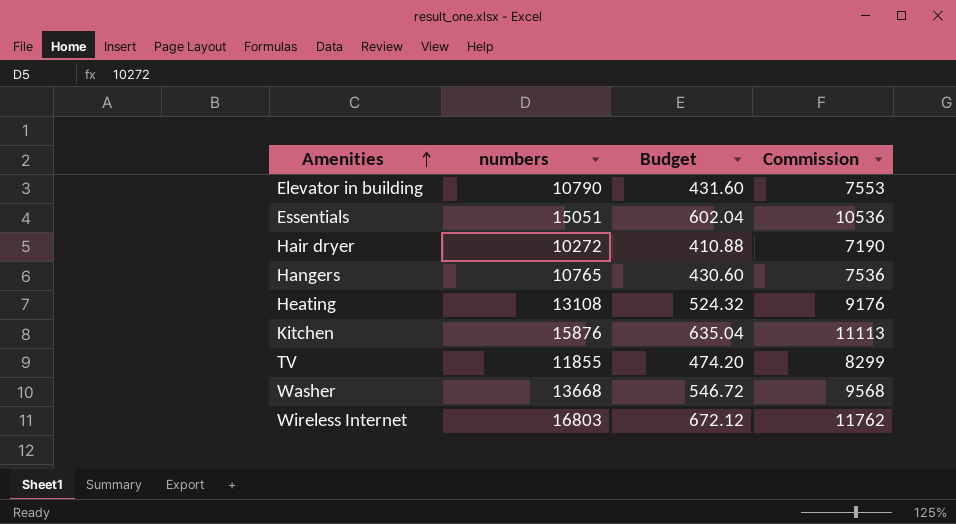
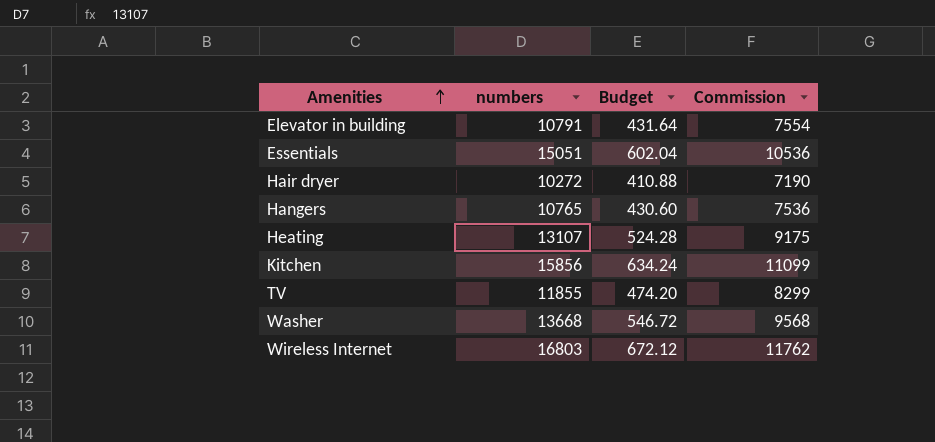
Elevator in building | numbers: 10790 -> 10791
Elevator in building | Budget: 431.60 -> 431.64
Elevator in building | Commission: 7553 -> 7554
Heating | numbers: 13108 -> 13107
Heating | Budget: 524.32 -> 524.28
Heating | Commission: 9176 -> 9175
Kitchen | numbers: 15876 -> 15856
Kitchen | Budget: 635.04 -> 634.24
Kitchen | Commission: 11113 -> 11099

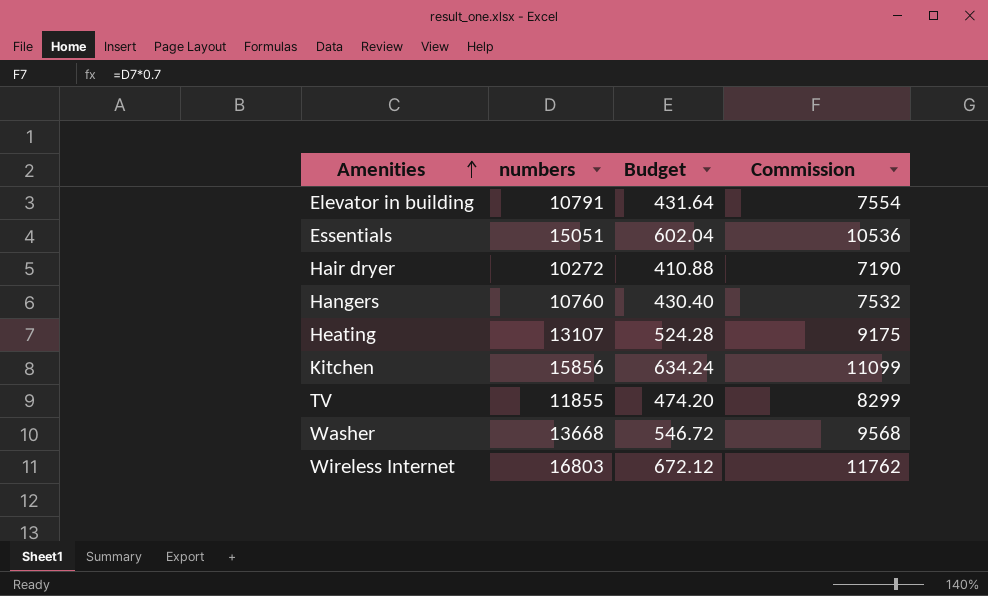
Hangers | numbers: 10765 -> 10760
Hangers | Budget: 430.60 -> 430.40
Hangers | Commission: 7536 -> 7532

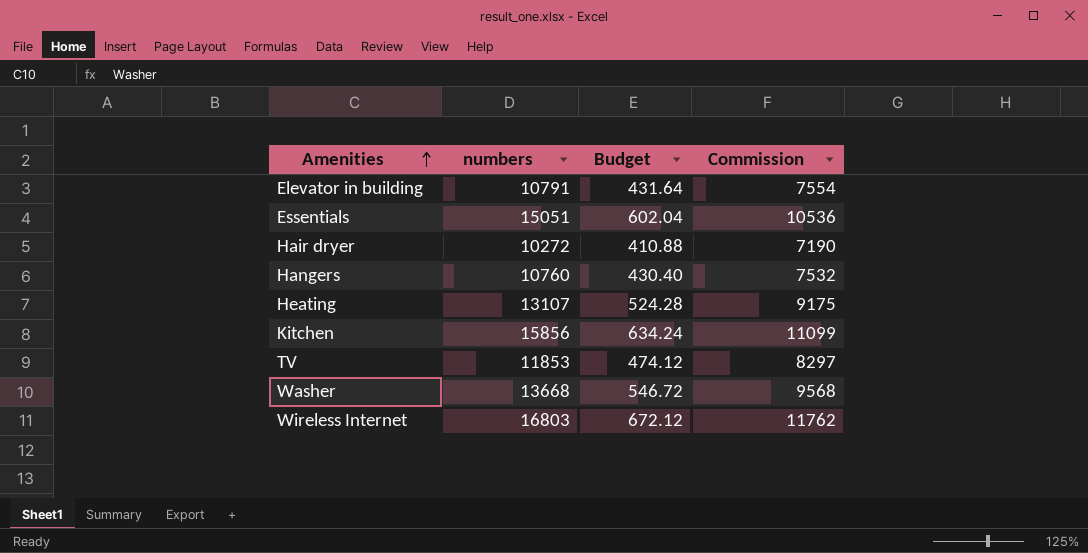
TV | numbers: 11855 -> 11853
TV | Budget: 474.20 -> 474.12
TV | Commission: 8299 -> 8297

